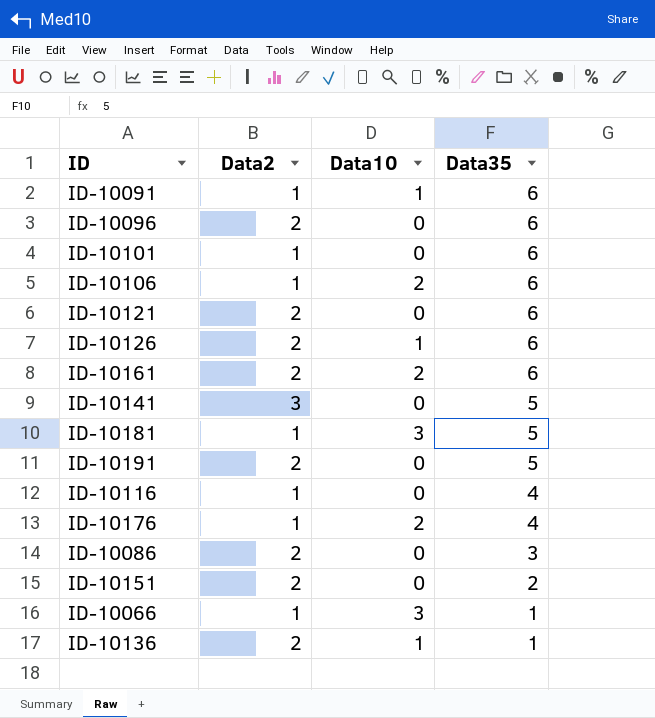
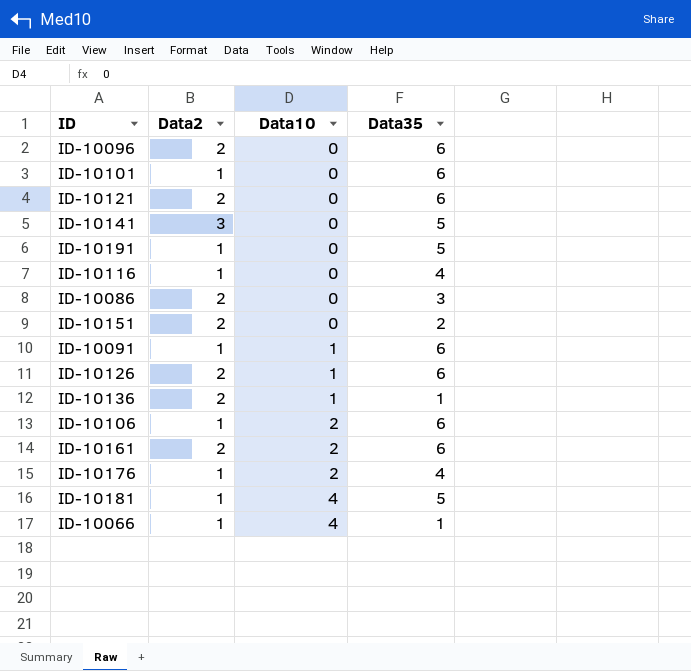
row order: Data35 descending -> Data10 ascending
ID-10191 | Data2: 2 -> 1
ID-10181 | Data10: 3 -> 4
ID-10066 | Data10: 3 -> 4

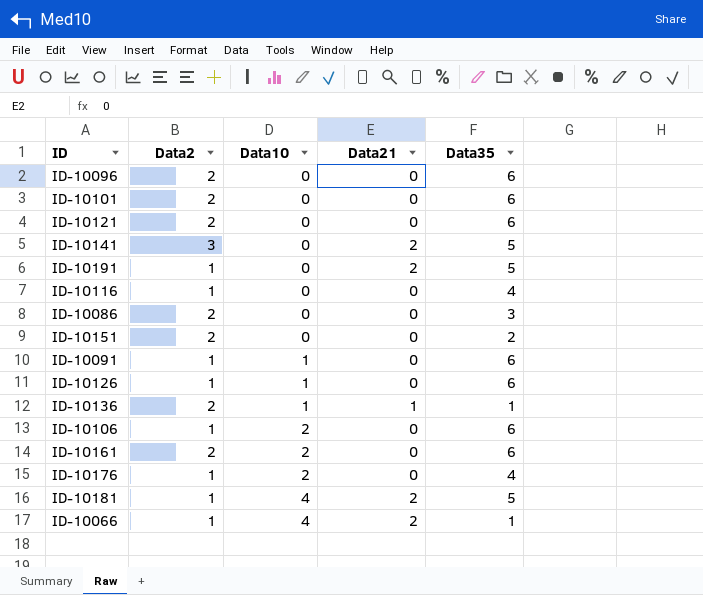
column Data21 | position: none -> 4
ID-10101 | Data2: 1 -> 2
ID-10126 | Data2: 2 -> 1

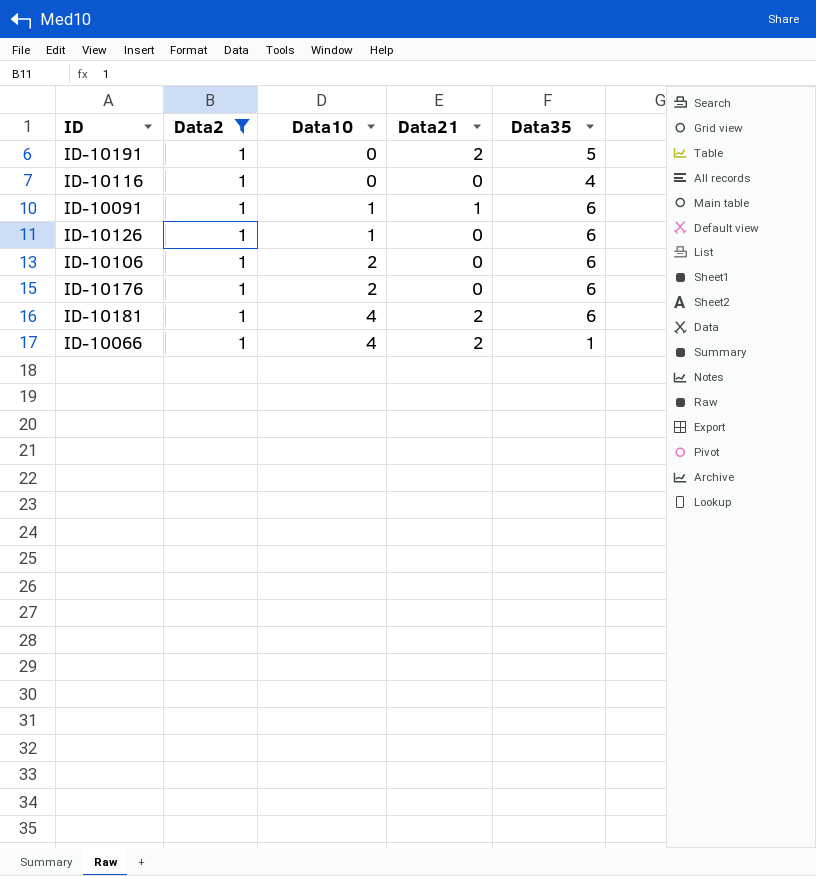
filter: none -> Data2 = 1
ID-10091 | Data21: 0 -> 1
ID-10176 | Data35: 4 -> 6
ID-10181 | Data35: 5 -> 6

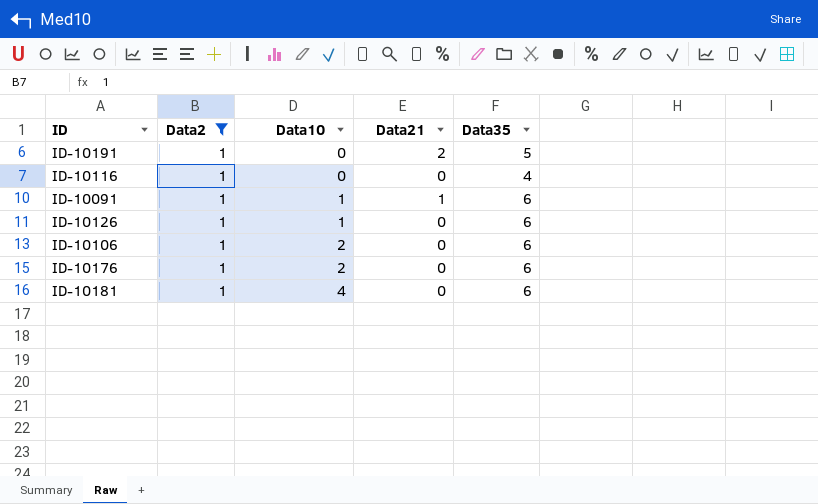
row ID-10066: 1 | 4 | 2 | 1 -> none
ID-10181 | Data21: 2 -> 0

